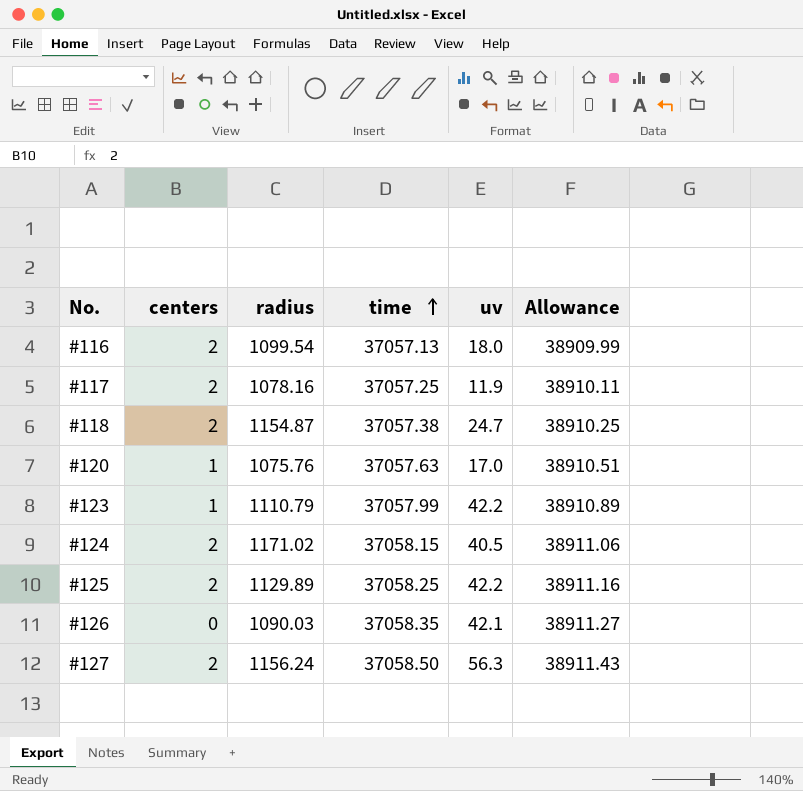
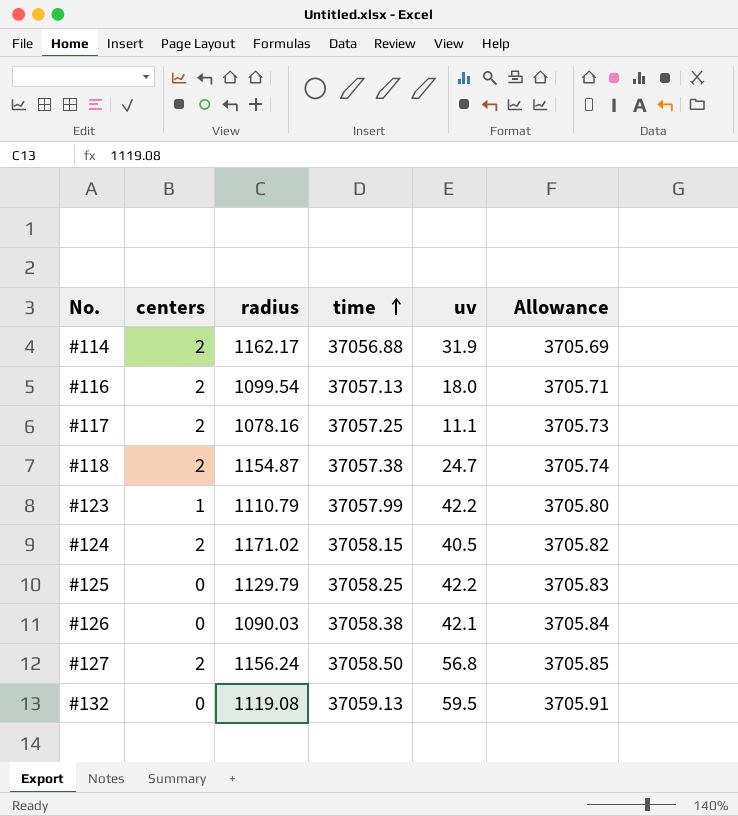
column Allowance | formula: [time] * 1.05 -> [time] * 0.1
row #120: 1 | 1075.76 | 37057.63 | 17.0 | 38910.51 -> none
row #114: none -> 2 | 1162.17 | 37056.88 | 31.9 | 3705.69
#117 | uv: 11.9 -> 11.1
#125 | centers: 2 -> 0
#125 | radius: 1129.89 -> 1129.79
#126 | time: 37058.35 -> 37058.38
#127 | uv: 56.3 -> 56.8
row #132: none -> 0 | 1119.08 | 37059.13 | 59.5 | 3705.91

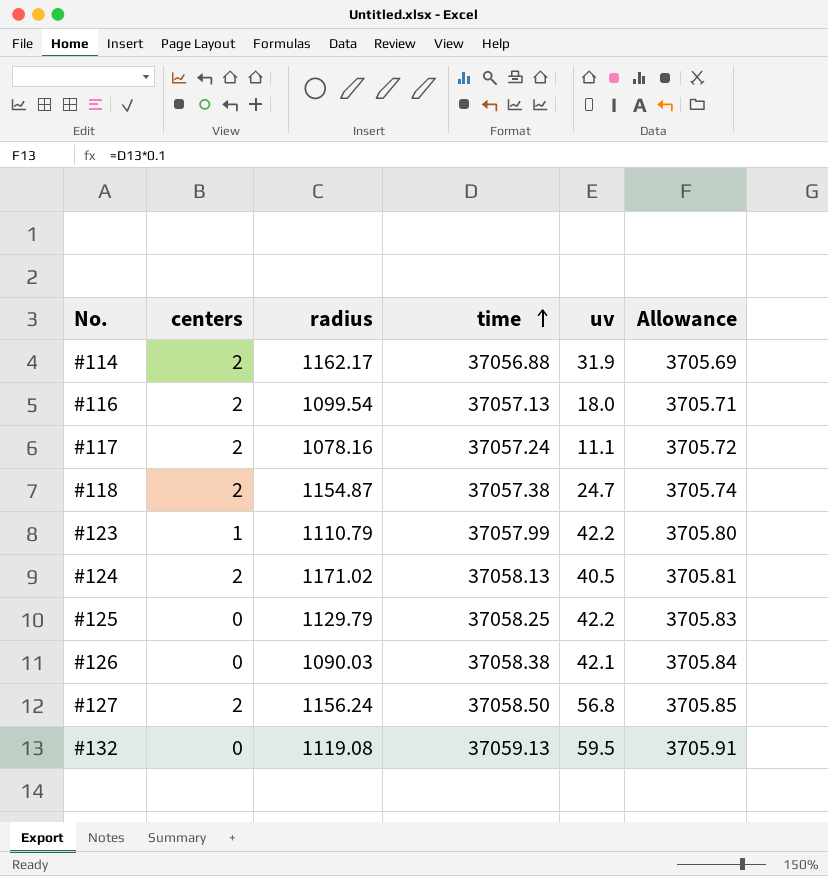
#117 | time: 37057.25 -> 37057.24
#117 | Allowance: 3705.73 -> 3705.72
#124 | time: 37058.15 -> 37058.13
#124 | Allowance: 3705.82 -> 3705.81

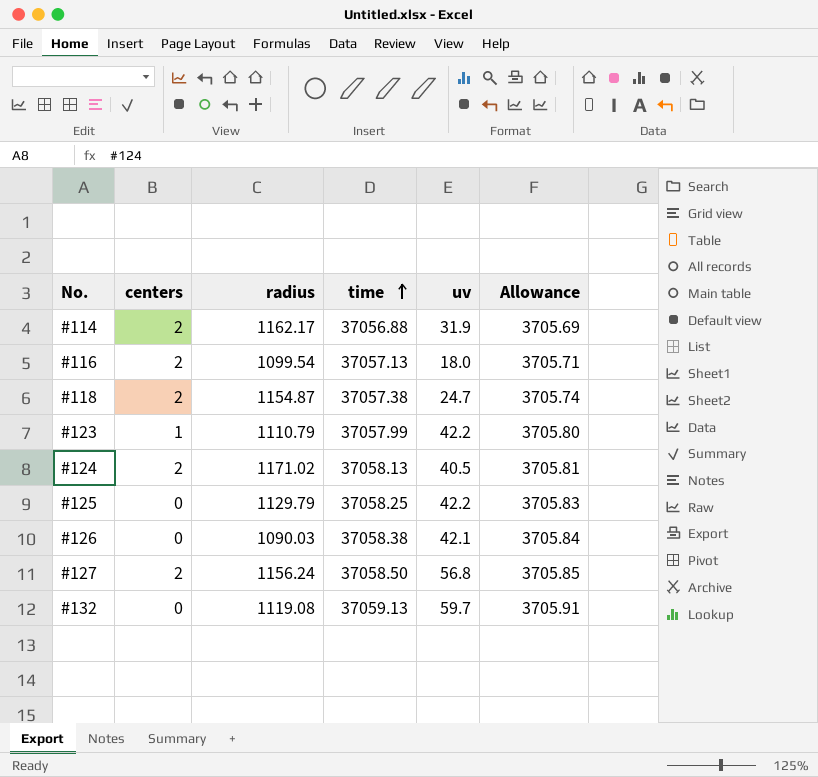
row #117: 2 | 1078.16 | 37057.24 | 11.1 | 3705.72 -> none
#132 | uv: 59.5 -> 59.7

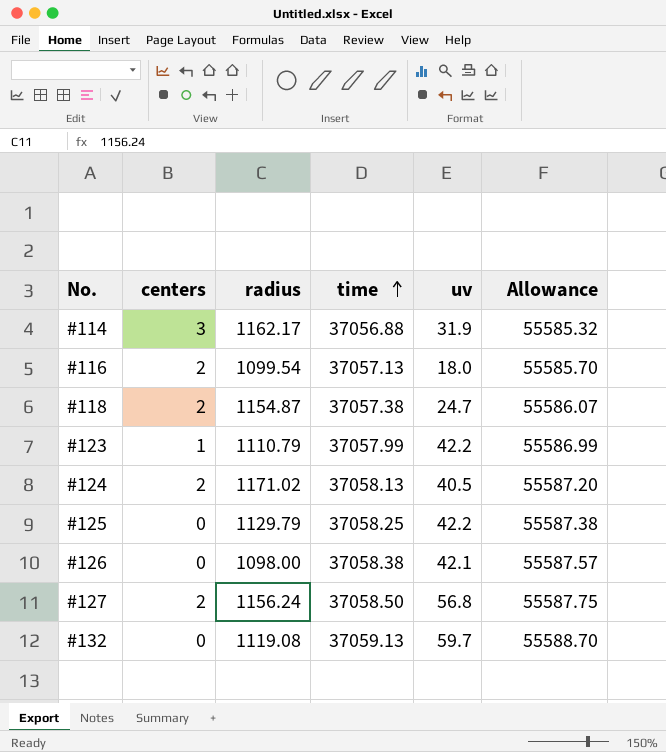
column Allowance | formula: [time] * 0.1 -> [time] * 1.5
#114 | centers: 2 -> 3
#126 | radius: 1090.03 -> 1098.00

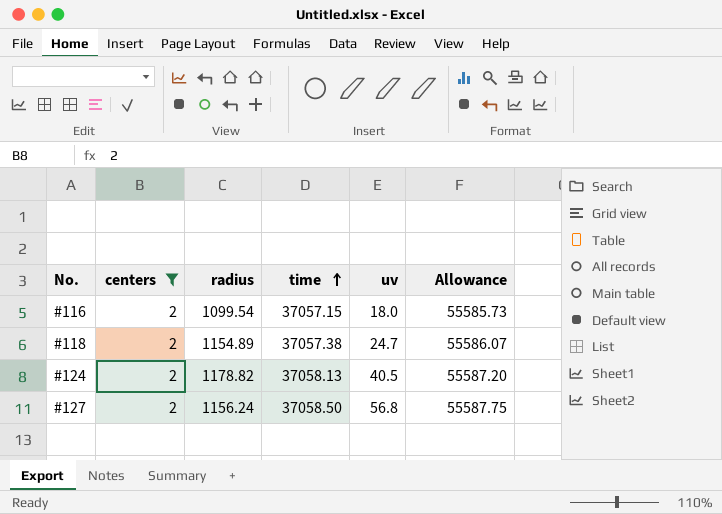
filter: none -> centers = 2
#116 | time: 37057.13 -> 37057.15
#116 | Allowance: 55585.70 -> 55585.73
#118 | radius: 1154.87 -> 1154.89
#124 | radius: 1171.02 -> 1178.82

